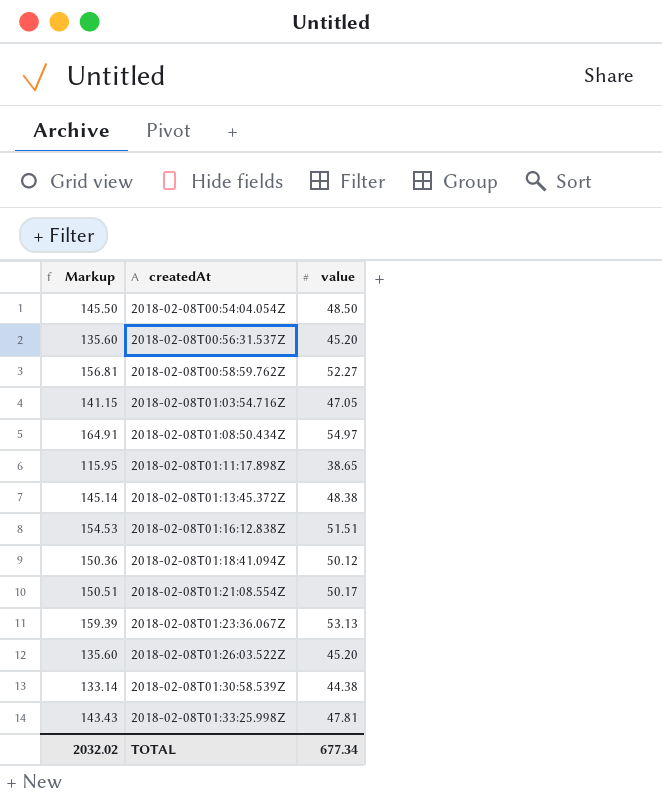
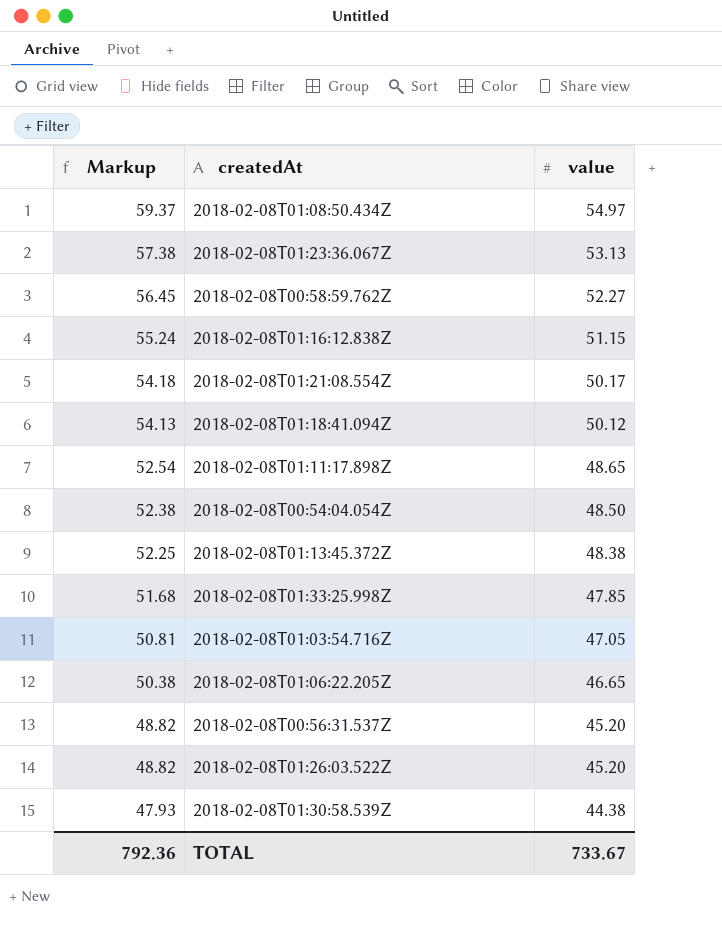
row order: createdAt ascending -> Markup descending
column Markup | formula: [value] * 3 -> [value] * 1.08
2018-02-08T01:16:12.838Z | value: 51.51 -> 51.15
2018-02-08T01:11:17.898Z | value: 38.65 -> 48.65
2018-02-08T01:33:25.998Z | value: 47.81 -> 47.85
row 2018-02-08T01:06:22.205Z: none -> 50.38 | 46.65
TOTAL | Markup: 2032.02 -> 792.36
TOTAL | value: 677.34 -> 733.67

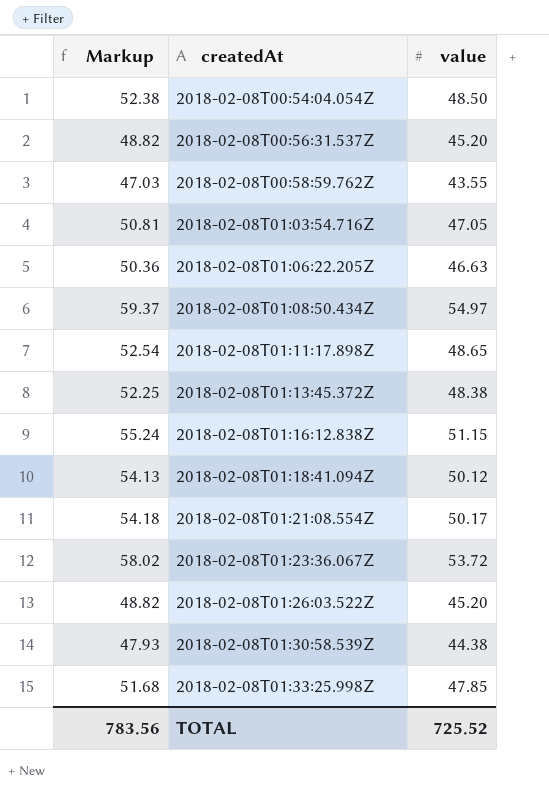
row order: Markup descending -> createdAt ascending
2018-02-08T00:58:59.762Z | Markup: 56.45 -> 47.03
2018-02-08T00:58:59.762Z | value: 52.27 -> 43.55
2018-02-08T01:06:22.205Z | Markup: 50.38 -> 50.36
2018-02-08T01:06:22.205Z | value: 46.65 -> 46.63
2018-02-08T01:23:36.067Z | Markup: 57.38 -> 58.02
2018-02-08T01:23:36.067Z | value: 53.13 -> 53.72
TOTAL | Markup: 792.36 -> 783.56
TOTAL | value: 733.67 -> 725.52

